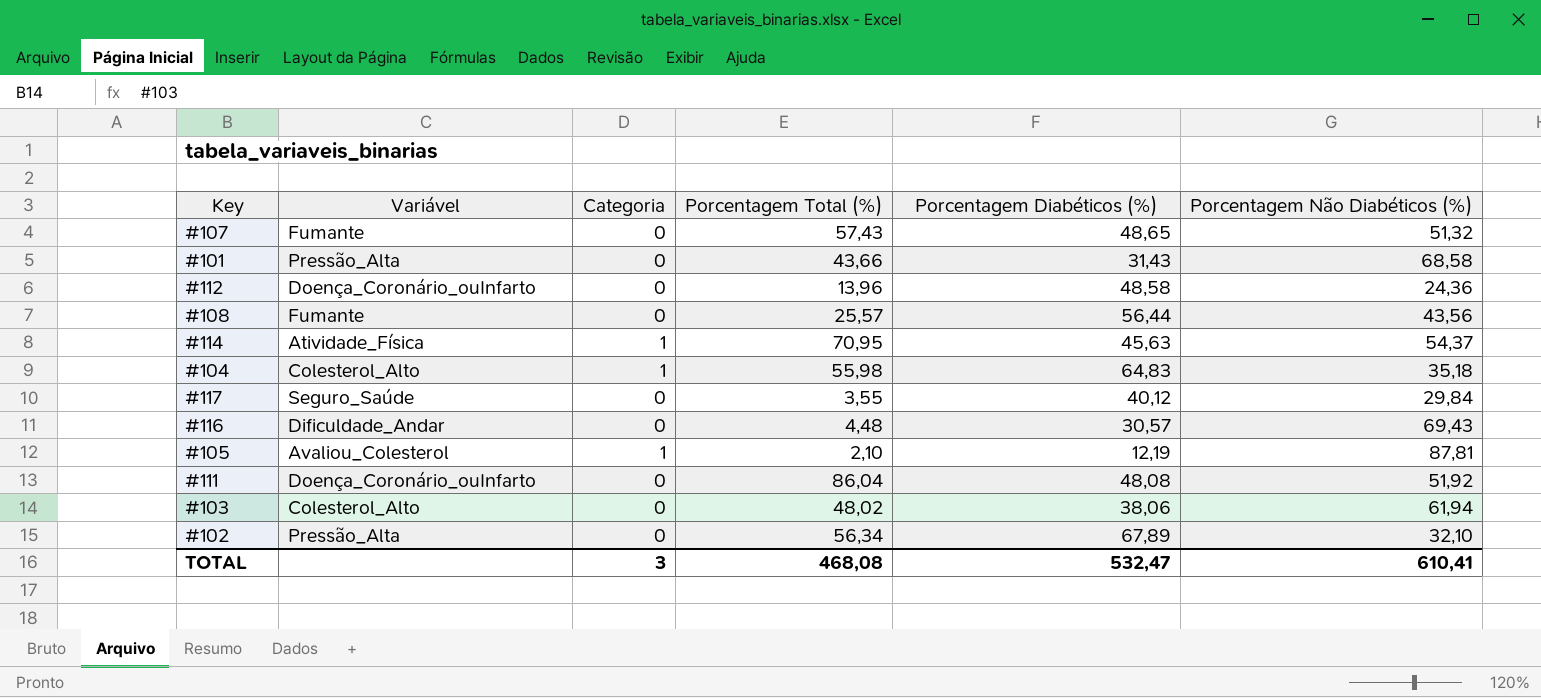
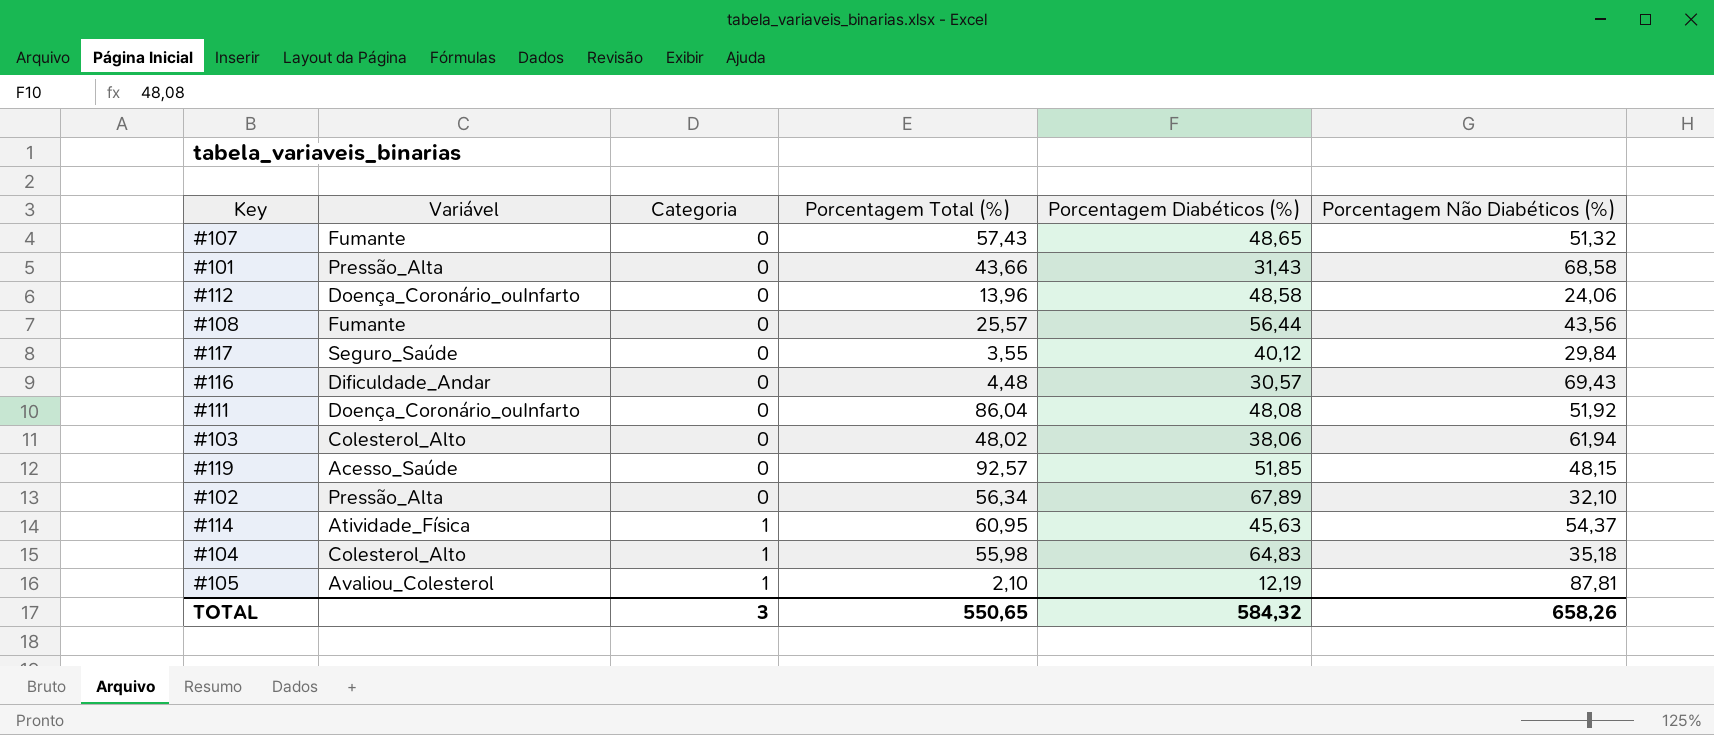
row order: none -> Categoria ascending
#112 | Porcentagem Não Diabéticos (%): 24,36 -> 24,06
row #119: none -> Acesso_Saúde | 0 | 92,57 | 51,85 | 48,15
#114 | Porcentagem Total (%): 70,95 -> 60,95
TOTAL | Porcentagem Total (%): 468,08 -> 550,65
TOTAL | Porcentagem Diabéticos (%): 532,47 -> 584,32
TOTAL | Porcentagem Não Diabéticos (%): 610,41 -> 658,26

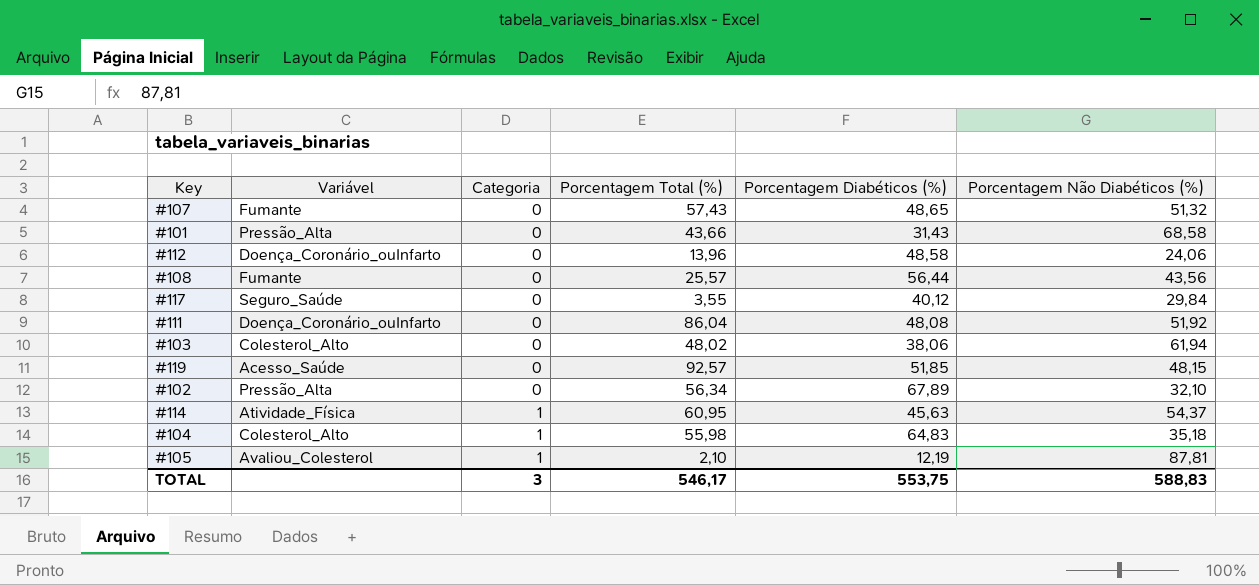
row #116: Dificuldade_Andar | 0 | 4,48 | 30,57 | 69,43 -> none
TOTAL | Porcentagem Total (%): 550,65 -> 546,17
TOTAL | Porcentagem Diabéticos (%): 584,32 -> 553,75
TOTAL | Porcentagem Não Diabéticos (%): 658,26 -> 588,83

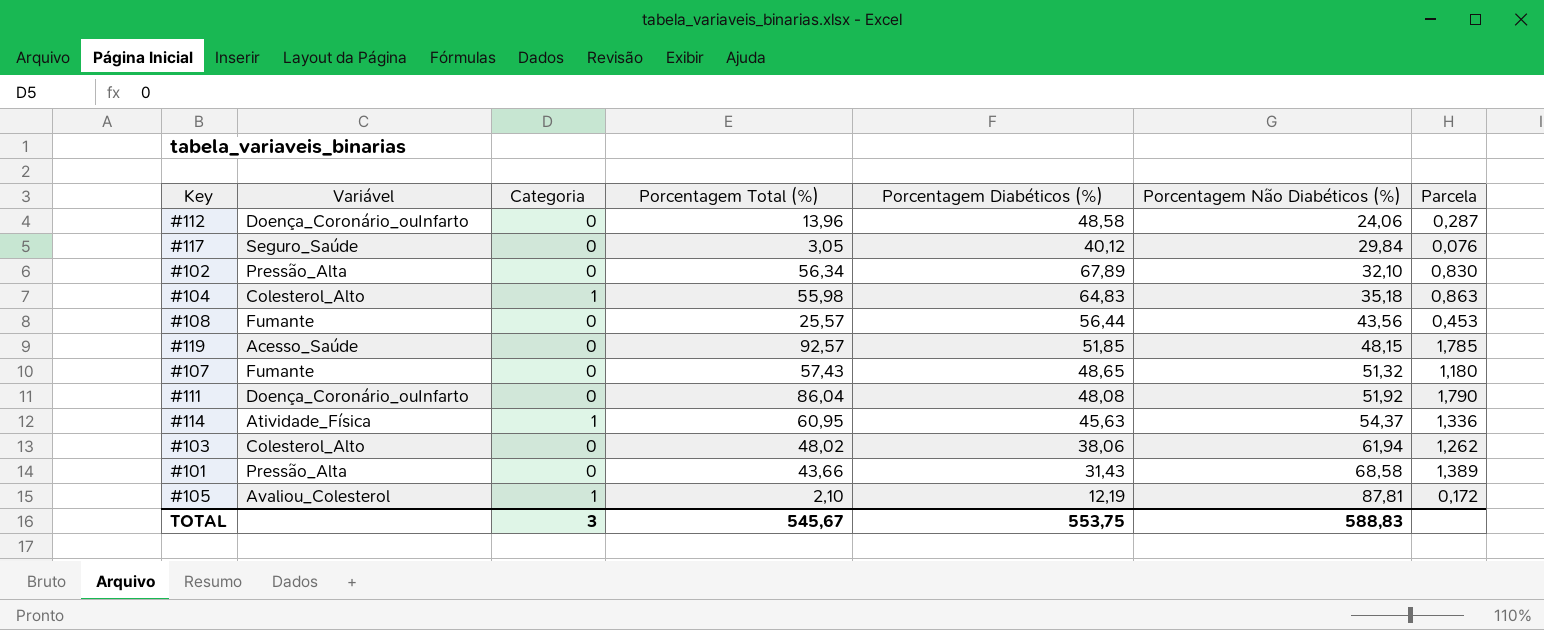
row order: Categoria ascending -> Porcentagem Não Diabéticos (%) ascending
column Parcela | formula: none -> [Porcentagem Total (%)] / [Porcentagem Diabéticos (%)]
#117 | Porcentagem Total (%): 3,55 -> 3,05
TOTAL | Porcentagem Total (%): 546,17 -> 545,67

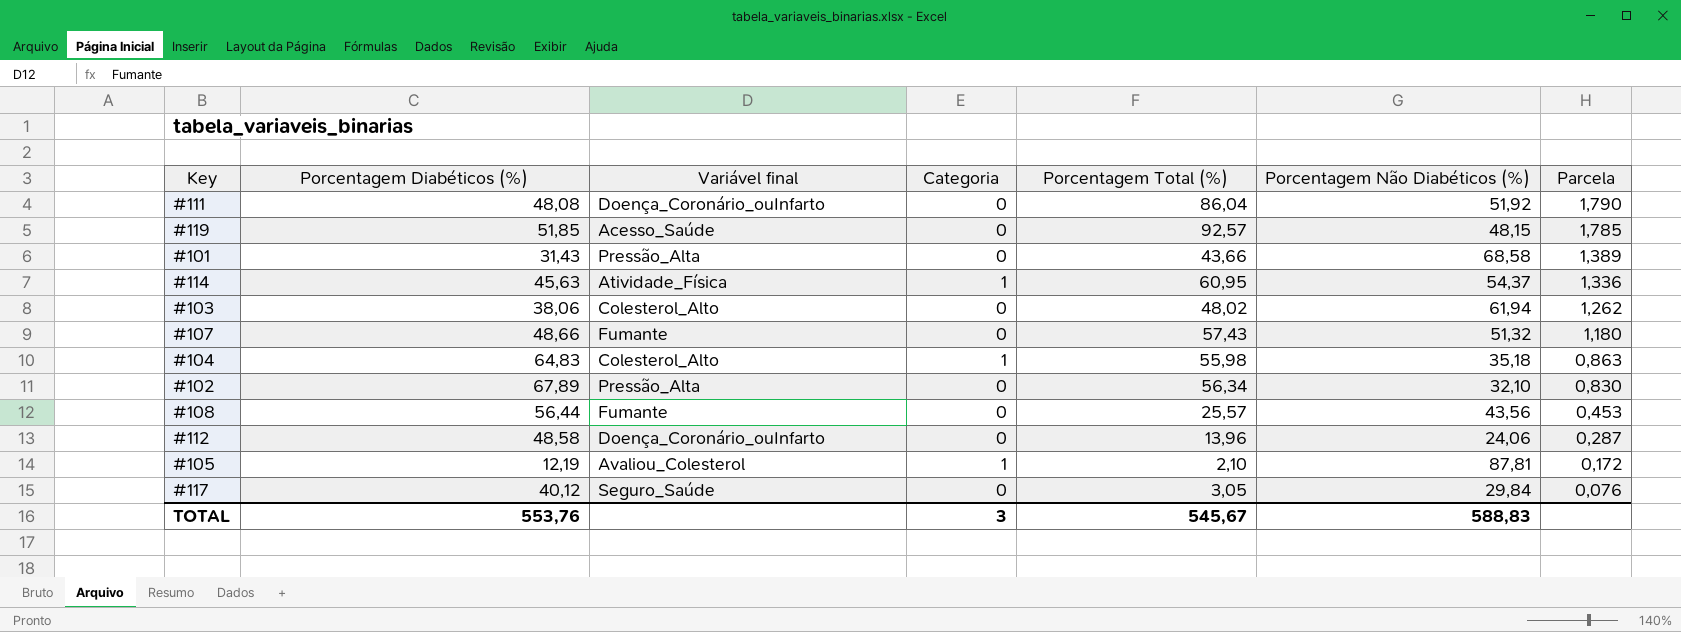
row order: Porcentagem Não Diabéticos (%) ascending -> Parcela descending
column Porcentagem Diabéticos (%) | position: 5 -> 2
column name: Variável -> Variável final
#107 | Porcentagem Diabéticos (%): 48,65 -> 48,66
TOTAL | Porcentagem Diabéticos (%): 553,75 -> 553,76

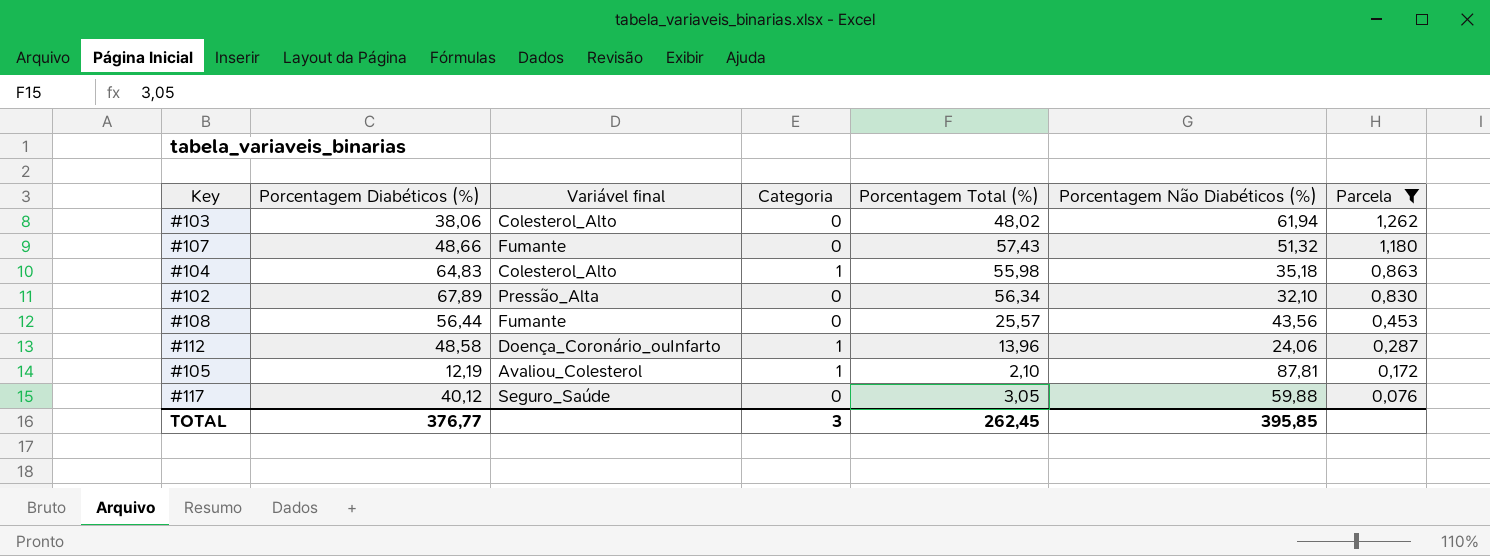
filter: none -> Parcela <= 1,262
#112 | Categoria: 0 -> 1
#117 | Porcentagem Não Diabéticos (%): 29,84 -> 59,88
TOTAL | Porcentagem Diabéticos (%): 553,76 -> 376,77
TOTAL | Porcentagem Total (%): 545,67 -> 262,45
TOTAL | Porcentagem Não Diabéticos (%): 588,83 -> 395,85

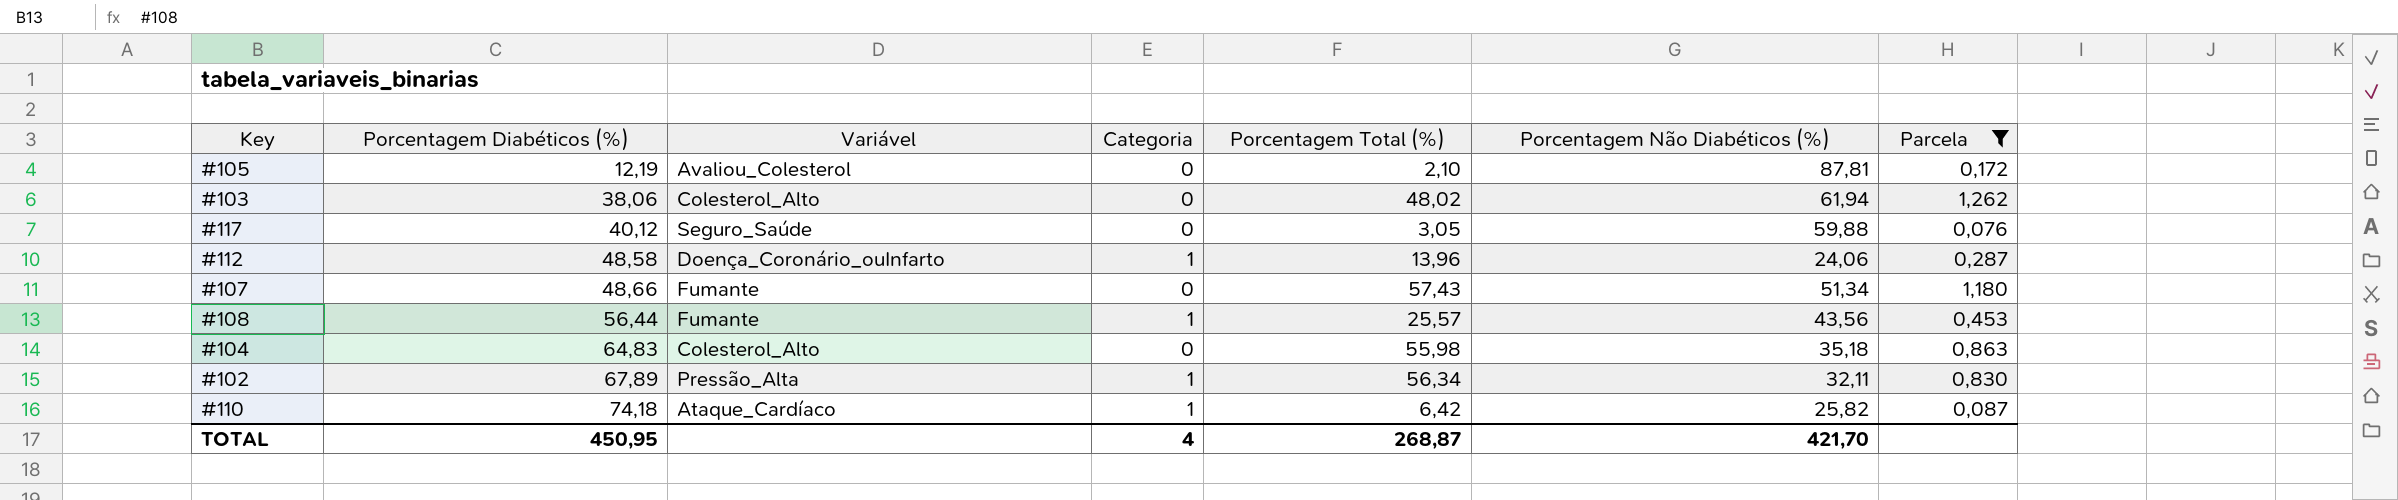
row order: Parcela descending -> Porcentagem Diabéticos (%) ascending
column name: Variável final -> Variável
#105 | Categoria: 1 -> 0
#107 | Porcentagem Não Diabéticos (%): 51,32 -> 51,34
#108 | Categoria: 0 -> 1
#104 | Categoria: 1 -> 0
#102 | Categoria: 0 -> 1
#102 | Porcentagem Não Diabéticos (%): 32,10 -> 32,11
row #110: none -> 74,18 | Ataque_Cardíaco | 1 | 6,42 | 25,82 | 0,087
TOTAL | Porcentagem Diabéticos (%): 376,77 -> 450,95
TOTAL | Categoria: 3 -> 4
TOTAL | Porcentagem Total (%): 262,45 -> 268,87
TOTAL | Porcentagem Não Diabéticos (%): 395,85 -> 421,70

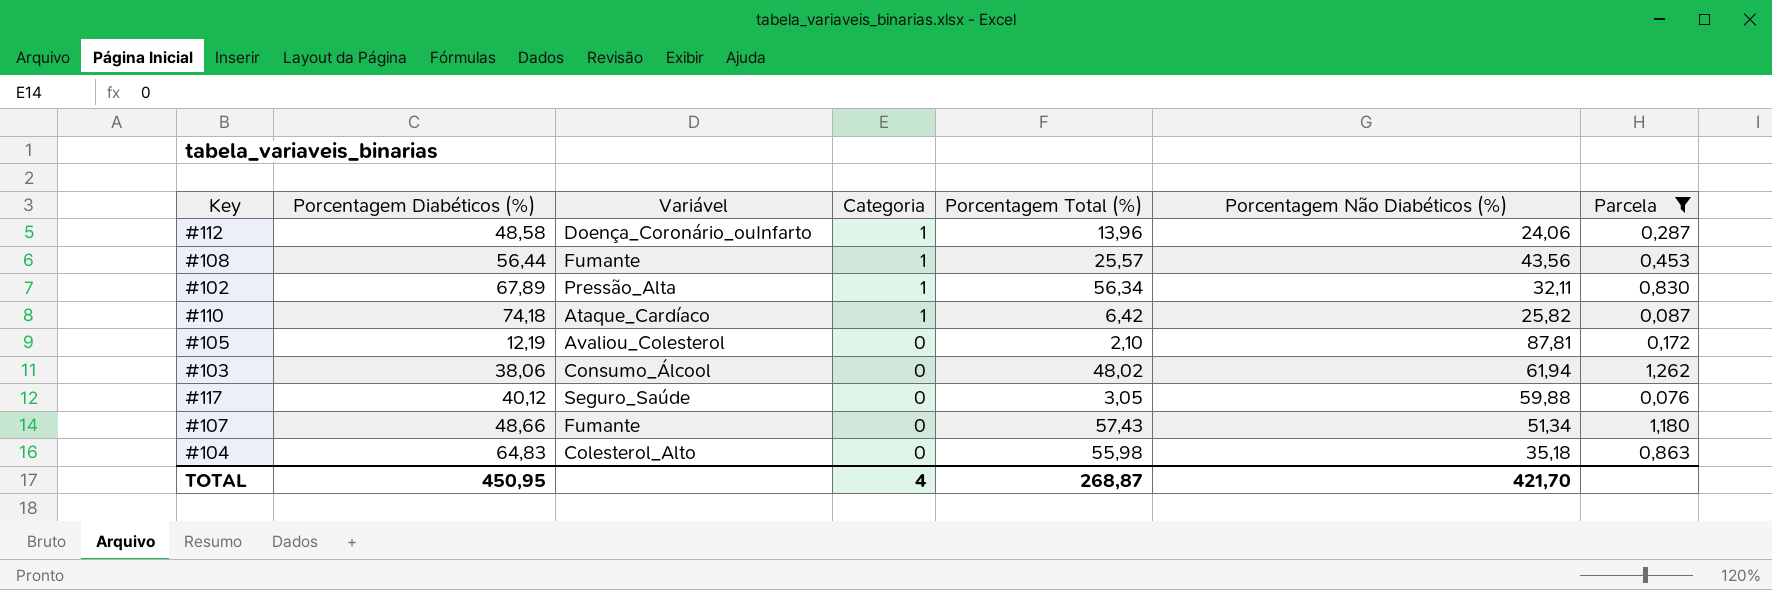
row order: Porcentagem Diabéticos (%) ascending -> Categoria descending
#103 | Variável: Colesterol_Alto -> Consumo_Álcool

